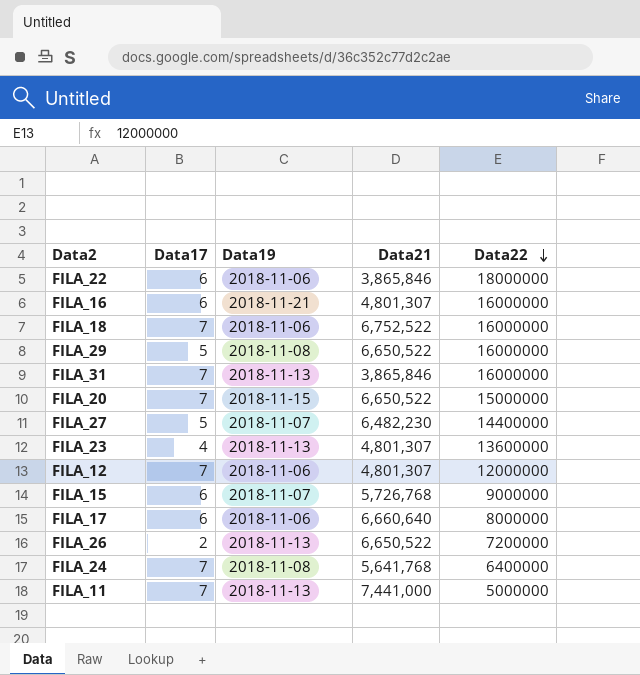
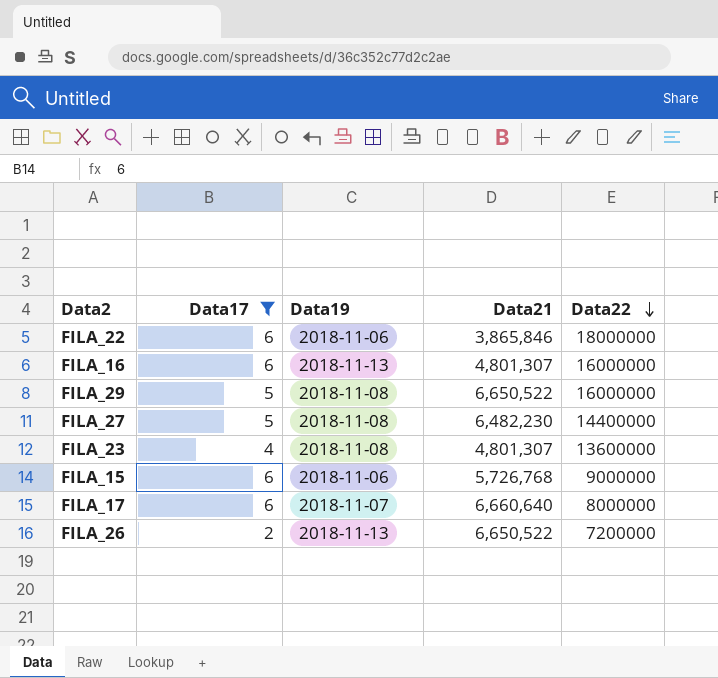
filter: none -> Data17 != 7
FILA_16 | Data19: 2018-11-21 -> 2018-11-13
FILA_27 | Data19: 2018-11-07 -> 2018-11-08
FILA_23 | Data19: 2018-11-13 -> 2018-11-08
FILA_15 | Data19: 2018-11-07 -> 2018-11-06
FILA_17 | Data19: 2018-11-06 -> 2018-11-07

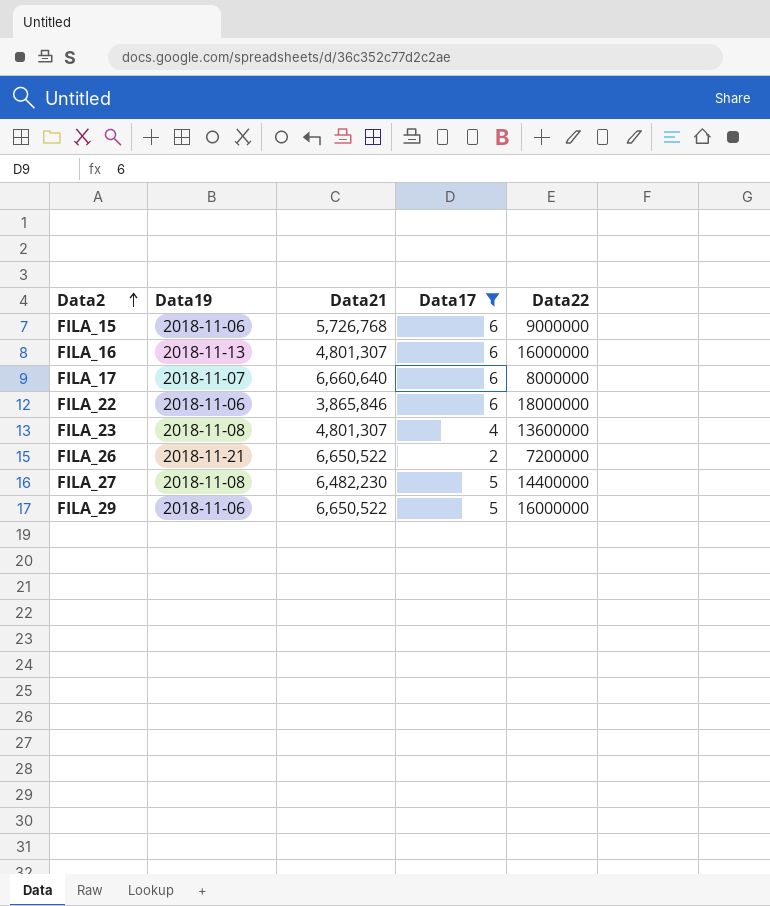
row order: Data22 descending -> Data2 ascending
column Data17 | position: 2 -> 4
FILA_26 | Data19: 2018-11-13 -> 2018-11-21
FILA_29 | Data19: 2018-11-08 -> 2018-11-06

